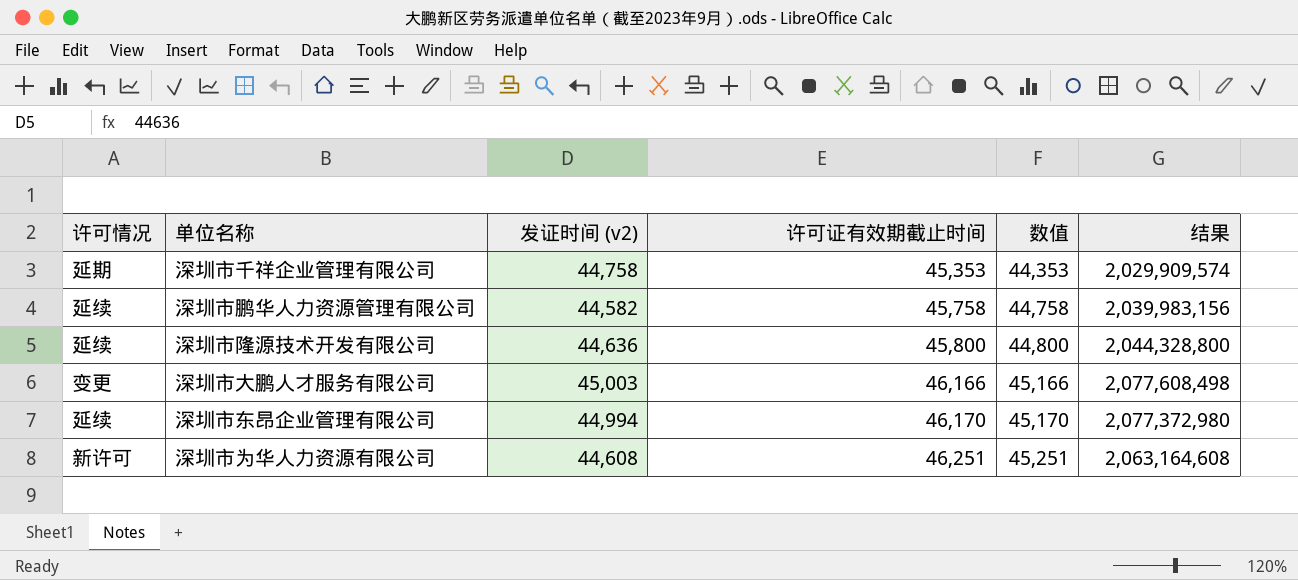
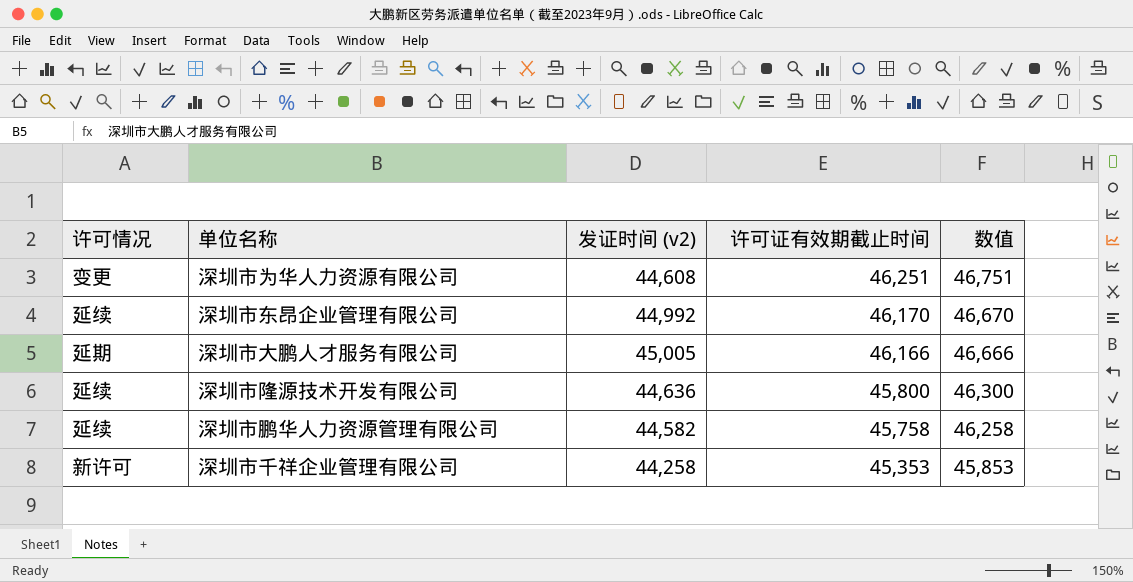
row order: 许可证有效期截止时间 ascending -> 许可证有效期截止时间 descending
column 结果 | formula: [发证时间 (v2)] * [许可证有效期截止时间] -> none
column 数值 | formula: [许可证有效期截止时间] - 1000 -> [许可证有效期截止时间] + 500
深圳市为华人力资源有限公司 | 许可情况: 新许可 -> 变更
深圳市东昂企业管理有限公司 | 发证时间 (v2): 44,994 -> 44,992
深圳市大鹏人才服务有限公司 | 许可情况: 变更 -> 延期
深圳市大鹏人才服务有限公司 | 发证时间 (v2): 45,003 -> 45,005
深圳市千祥企业管理有限公司 | 许可情况: 延期 -> 新许可
深圳市千祥企业管理有限公司 | 发证时间 (v2): 44,758 -> 44,258

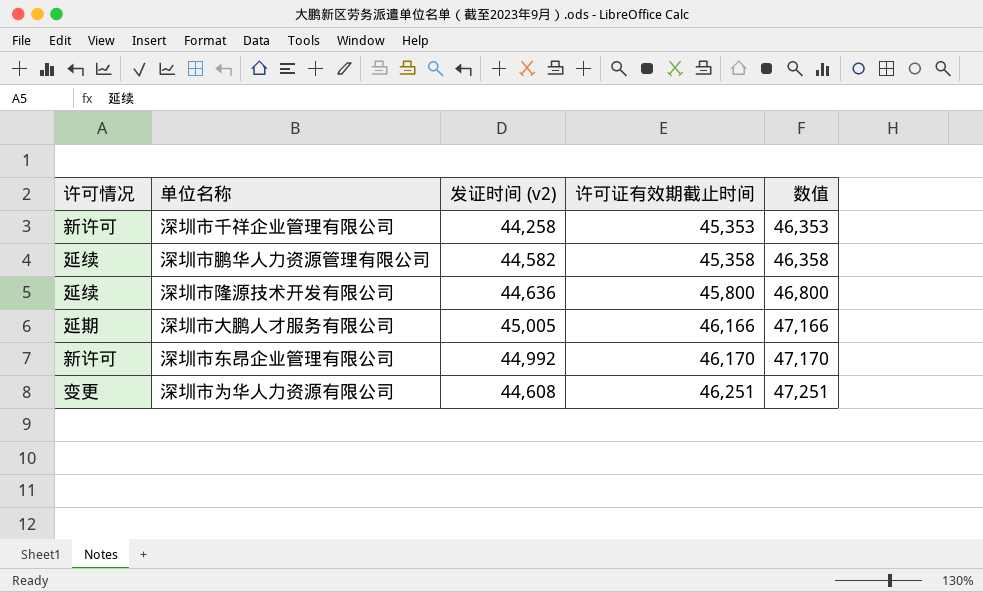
row order: 许可证有效期截止时间 descending -> 许可证有效期截止时间 ascending
column 数值 | formula: [许可证有效期截止时间] + 500 -> [许可证有效期截止时间] + 1000
深圳市鹏华人力资源管理有限公司 | 许可证有效期截止时间: 45,758 -> 45,358
深圳市东昂企业管理有限公司 | 许可情况: 延续 -> 新许可

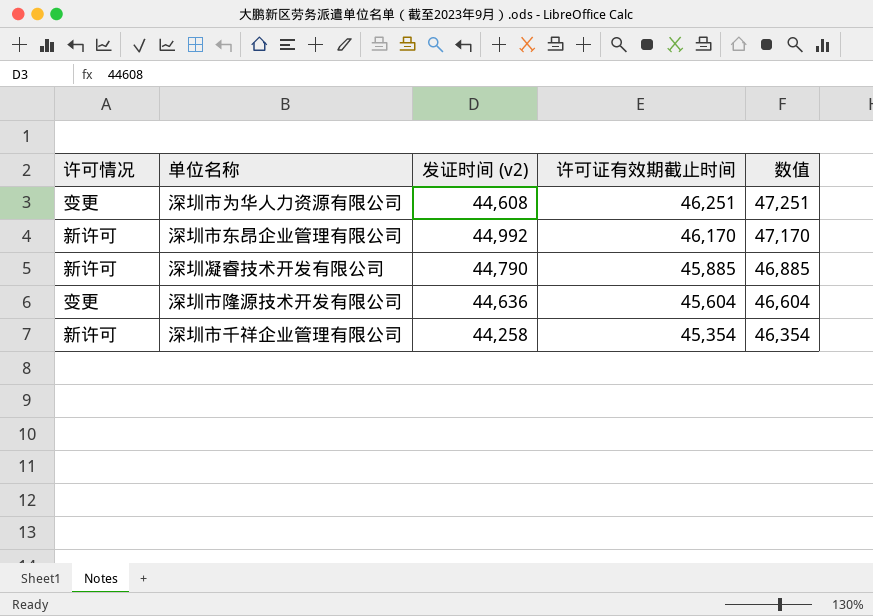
row order: 许可证有效期截止时间 ascending -> 许可证有效期截止时间 descending
row 深圳市鹏华人力资源管理有限公司: 延续 | 44,582 | 45,358 | 46,358 -> none
row 深圳市大鹏人才服务有限公司: 延期 | 45,005 | 46,166 | 47,166 -> none
row 深圳凝睿技术开发有限公司: none -> 新许可 | 44,790 | 45,885 | 46,885
深圳市隆源技术开发有限公司 | 许可情况: 延续 -> 变更
深圳市隆源技术开发有限公司 | 许可证有效期截止时间: 45,800 -> 45,604
深圳市隆源技术开发有限公司 | 数值: 46,800 -> 46,604
深圳市千祥企业管理有限公司 | 许可证有效期截止时间: 45,353 -> 45,354
深圳市千祥企业管理有限公司 | 数值: 46,353 -> 46,354

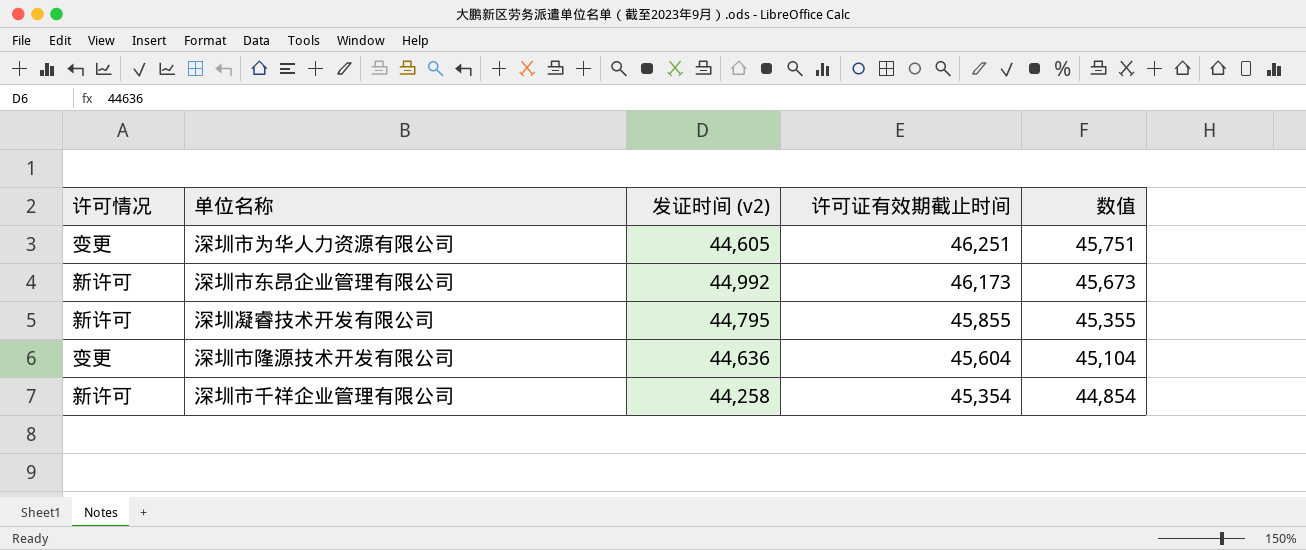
column 数值 | formula: [许可证有效期截止时间] + 1000 -> [许可证有效期截止时间] - 500
深圳市为华人力资源有限公司 | 发证时间 (v2): 44,608 -> 44,605
深圳市东昂企业管理有限公司 | 许可证有效期截止时间: 46,170 -> 46,173
深圳凝睿技术开发有限公司 | 发证时间 (v2): 44,790 -> 44,795
深圳凝睿技术开发有限公司 | 许可证有效期截止时间: 45,885 -> 45,855

